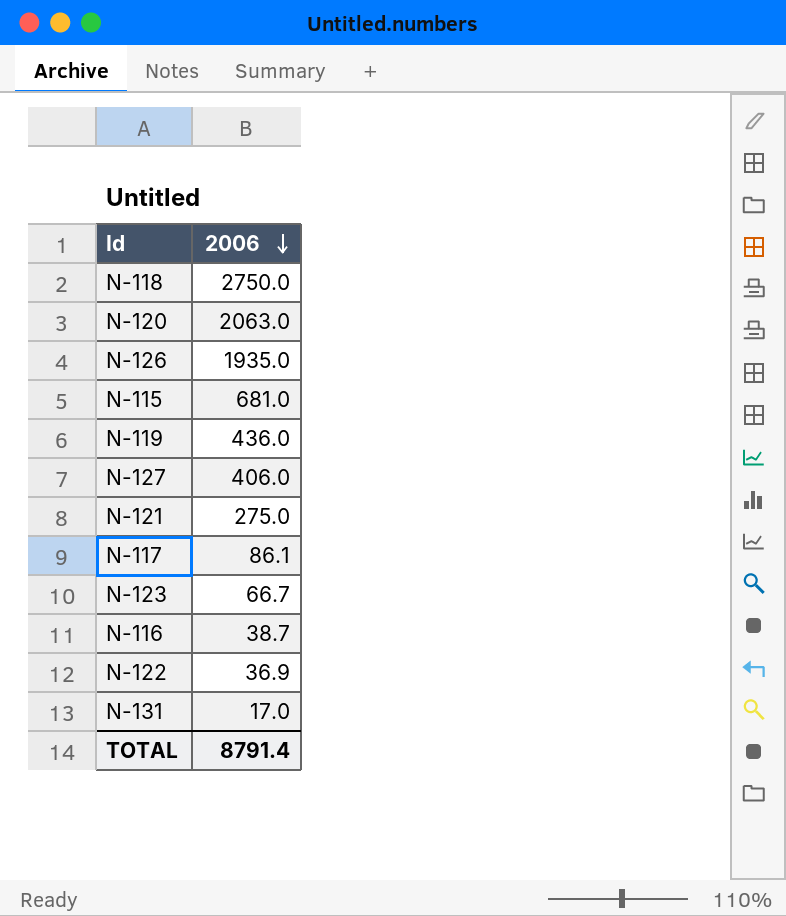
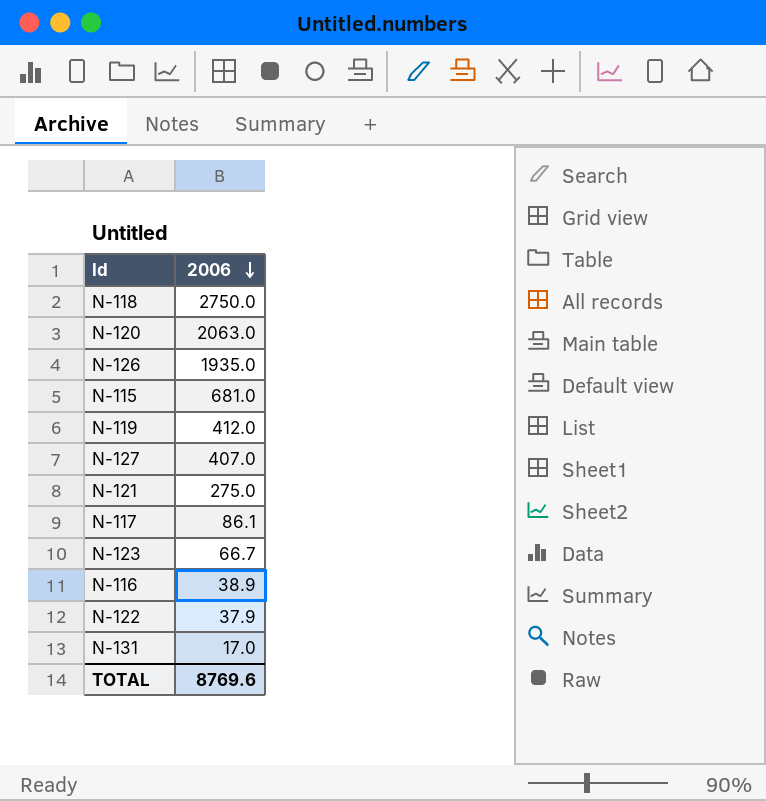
N-119 | 2006: 436.0 -> 412.0
N-127 | 2006: 406.0 -> 407.0
N-116 | 2006: 38.7 -> 38.9
N-122 | 2006: 36.9 -> 37.9
TOTAL | 2006: 8791.4 -> 8769.6

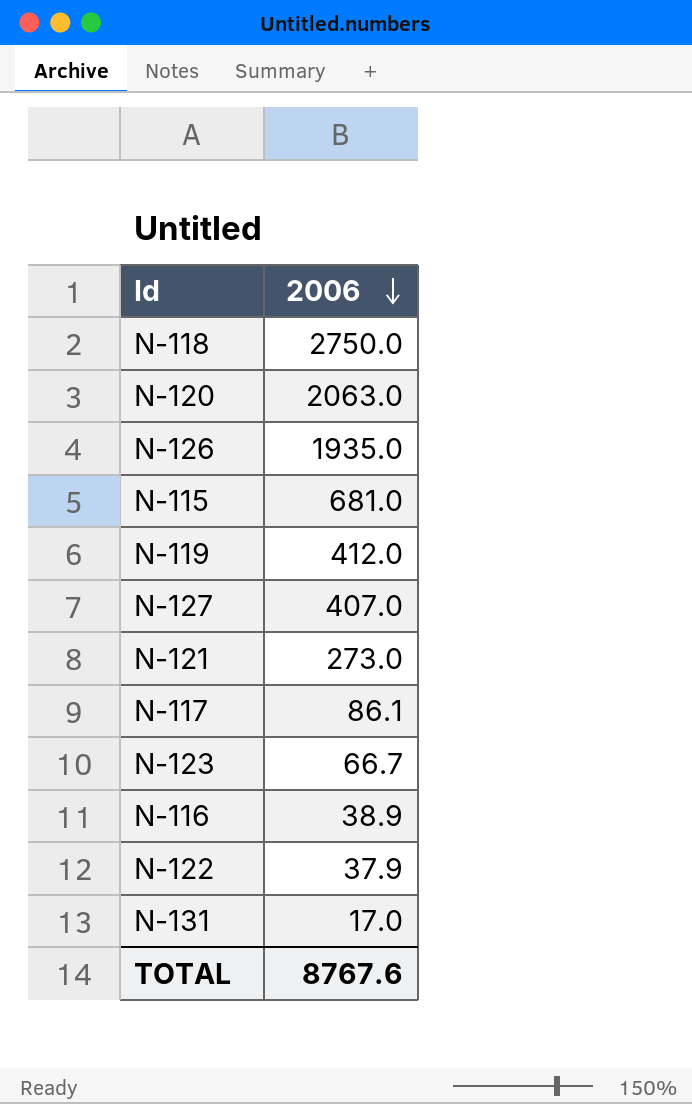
N-121 | 2006: 275.0 -> 273.0
TOTAL | 2006: 8769.6 -> 8767.6

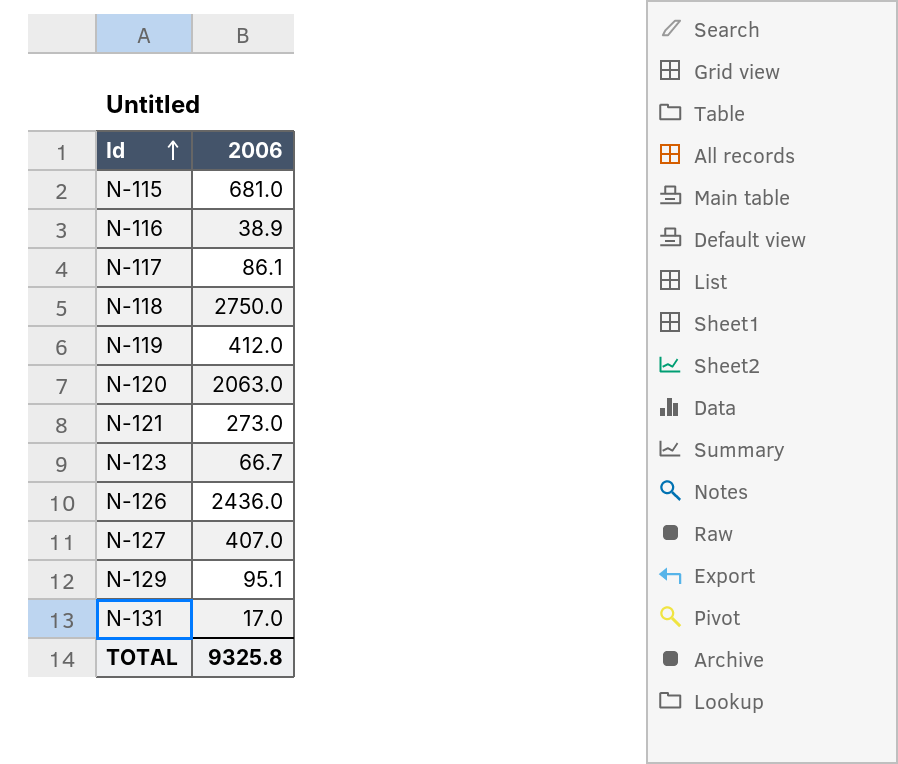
row order: 2006 descending -> Id ascending
row N-122: 37.9 -> none
N-126 | 2006: 1935.0 -> 2436.0
row N-129: none -> 95.1
TOTAL | 2006: 8767.6 -> 9325.8

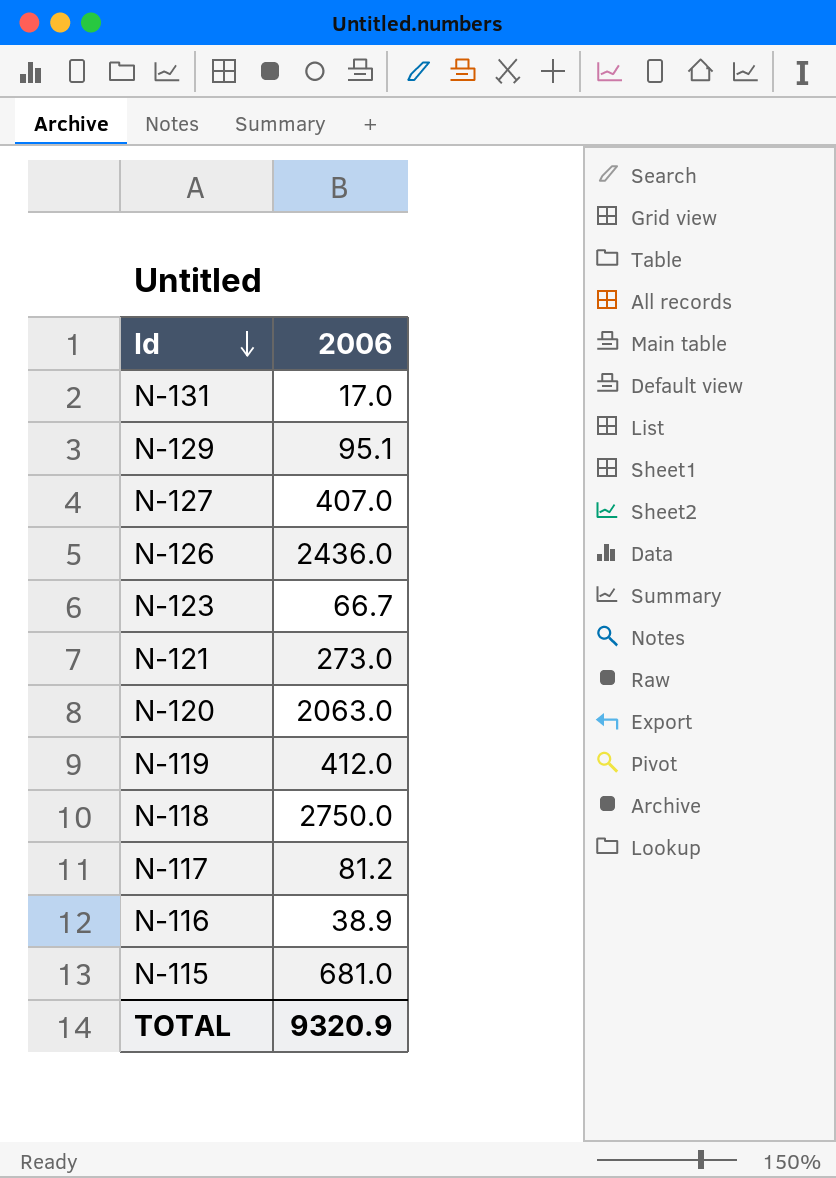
row order: Id ascending -> Id descending
N-117 | 2006: 86.1 -> 81.2
TOTAL | 2006: 9325.8 -> 9320.9

